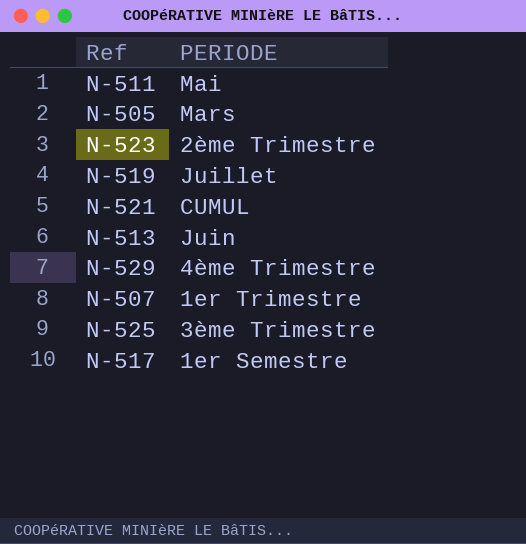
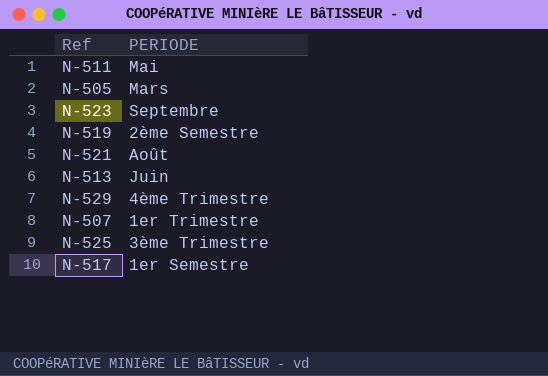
N-523 | PERIODE: 2ème Trimestre -> Septembre
N-519 | PERIODE: Juillet -> 2ème Semestre
N-521 | PERIODE: CUMUL -> Août

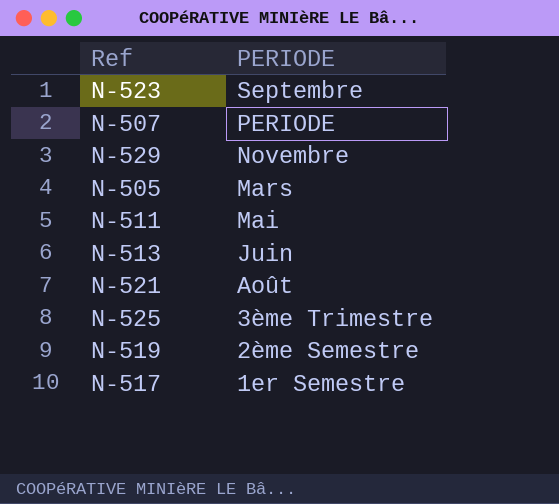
row order: none -> PERIODE descending
N-507 | PERIODE: 1er Trimestre -> PERIODE
N-529 | PERIODE: 4ème Trimestre -> Novembre

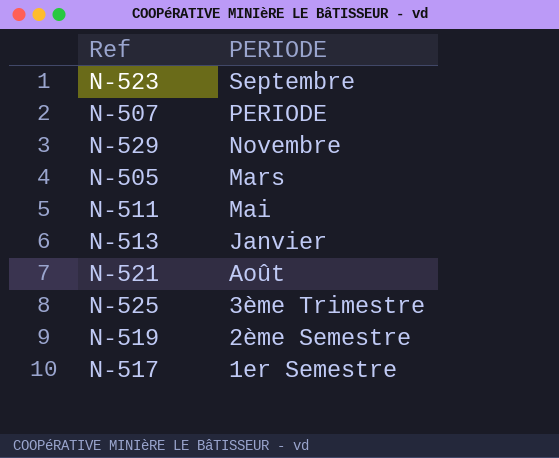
N-513 | PERIODE: Juin -> Janvier

